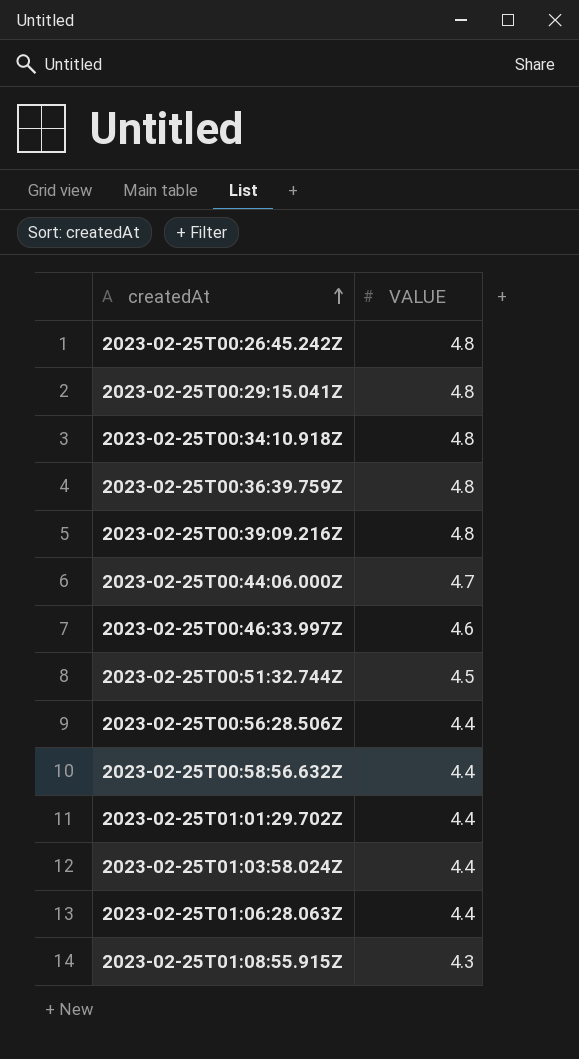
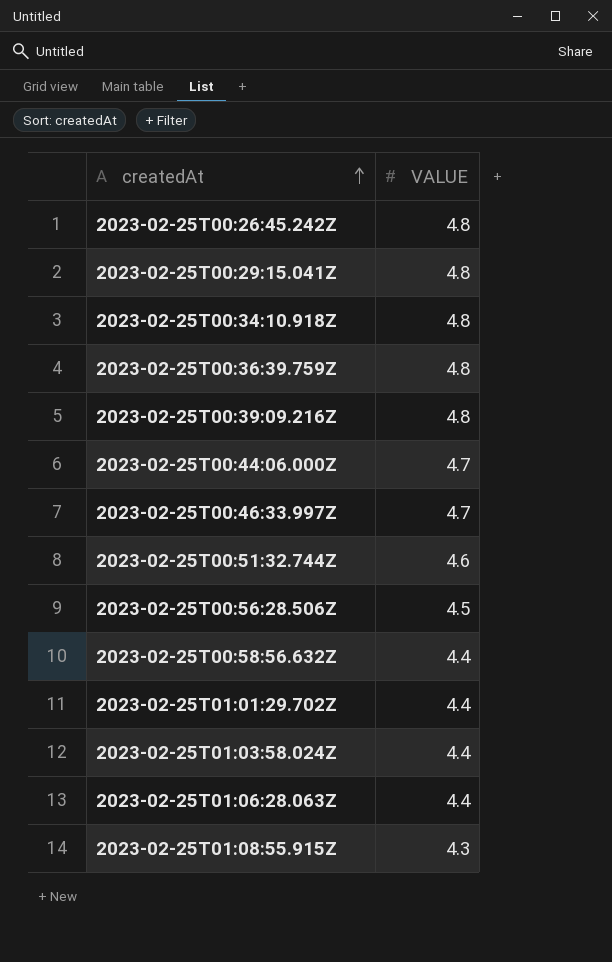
2023-02-25T00:46:33.997Z | VALUE: 4.6 -> 4.7
2023-02-25T00:51:32.744Z | VALUE: 4.5 -> 4.6
2023-02-25T00:56:28.506Z | VALUE: 4.4 -> 4.5

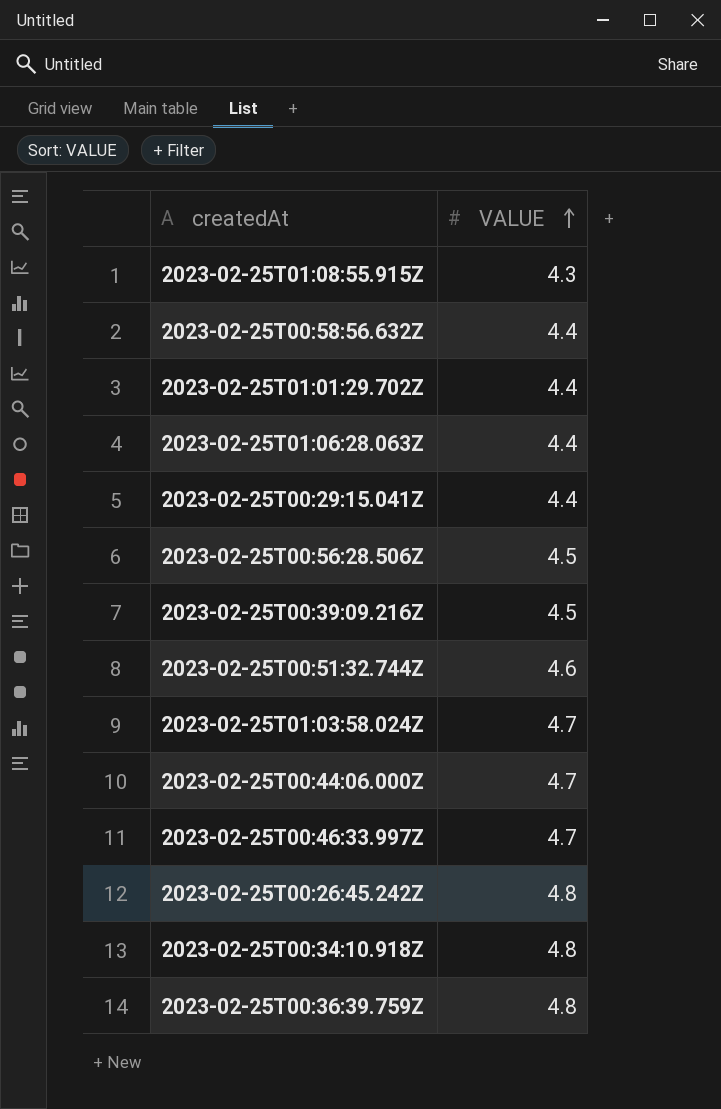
row order: createdAt ascending -> VALUE ascending
2023-02-25T00:29:15.041Z | VALUE: 4.8 -> 4.4
2023-02-25T00:39:09.216Z | VALUE: 4.8 -> 4.5
2023-02-25T01:03:58.024Z | VALUE: 4.4 -> 4.7

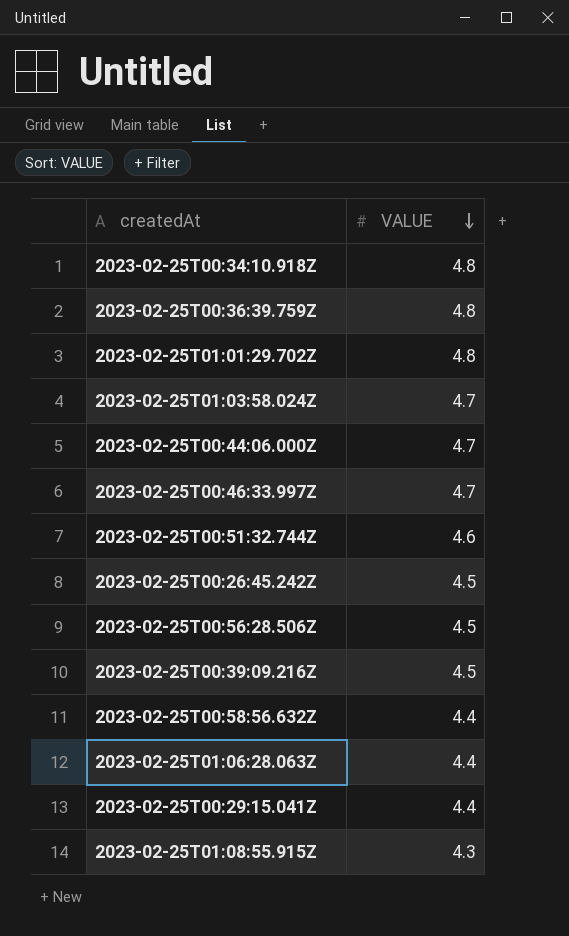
row order: VALUE ascending -> VALUE descending
2023-02-25T01:01:29.702Z | VALUE: 4.4 -> 4.8
2023-02-25T00:26:45.242Z | VALUE: 4.8 -> 4.5

